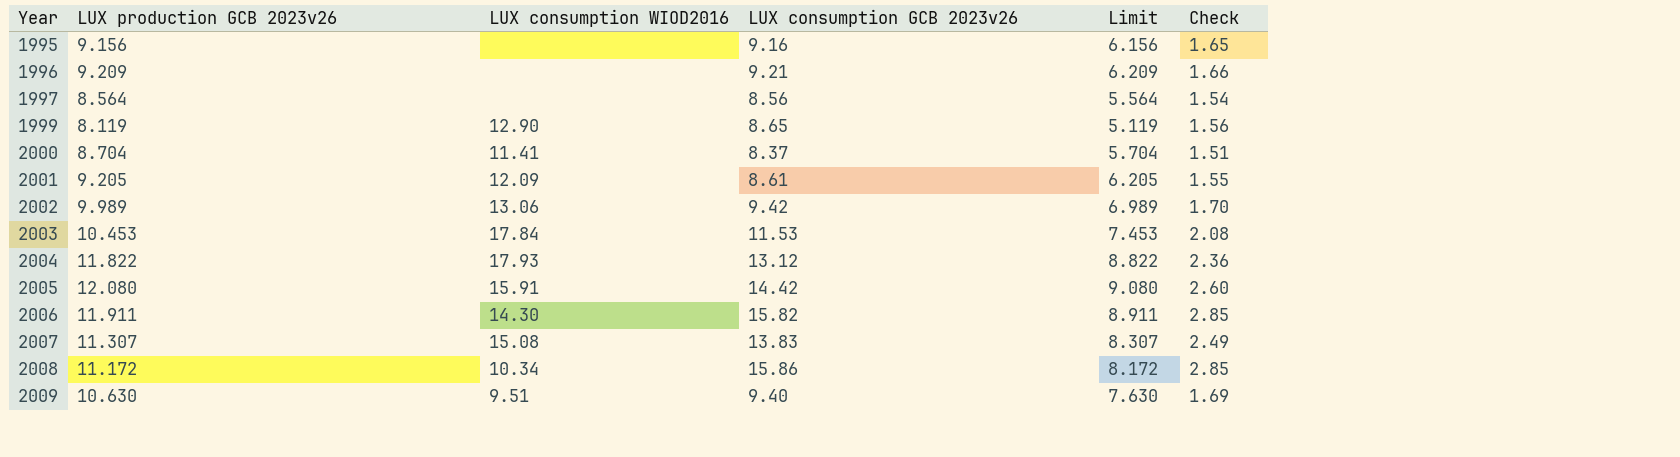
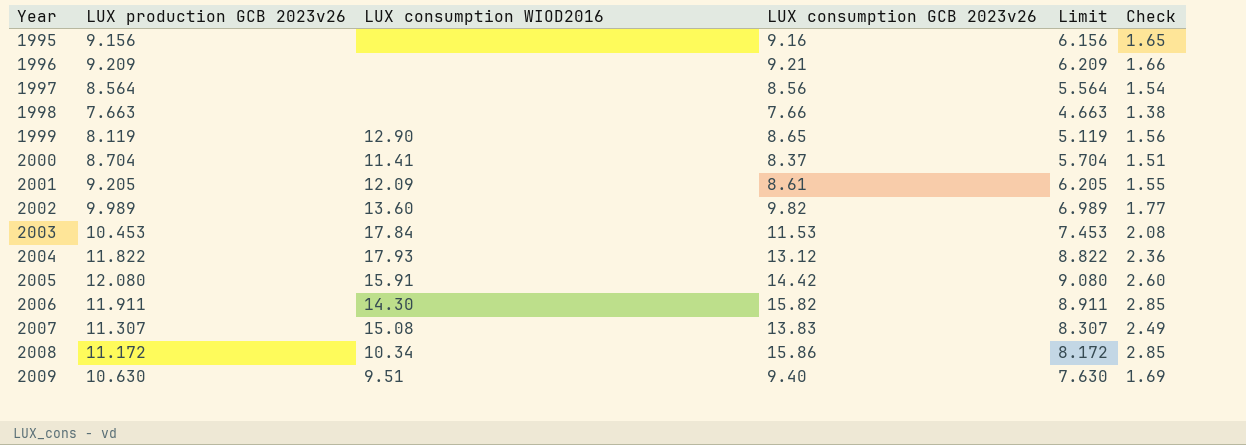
row 1998: none -> 7.663 | none | 7.66 | 4.663 | 1.38
2002 | LUX consumption WIOD2016: 13.06 -> 13.60
2002 | LUX consumption GCB 2023v26: 9.42 -> 9.82
2002 | Check: 1.70 -> 1.77

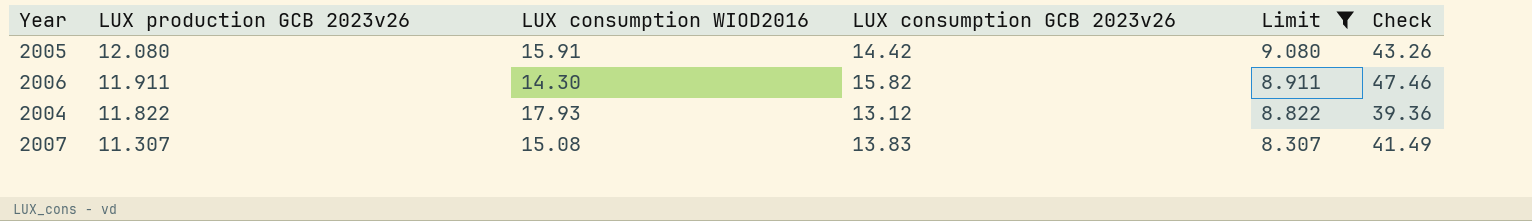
filter: none -> Limit >= 8.307
row order: Year ascending -> LUX production GCB 2023v26 descending
column Check | formula: [LUX consumption GCB 2023v26] * 0.18 -> [LUX consumption GCB 2023v26] * 3

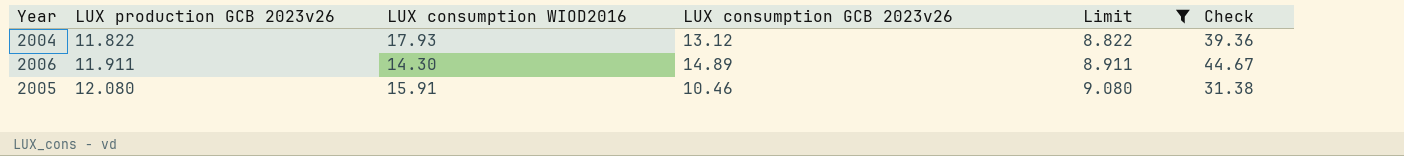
row order: LUX production GCB 2023v26 descending -> LUX production GCB 2023v26 ascending
row 2007: 11.307 | 15.08 | 13.83 | 8.307 | 41.49 -> none
2006 | LUX consumption GCB 2023v26: 15.82 -> 14.89
2006 | Check: 47.46 -> 44.67
2005 | LUX consumption GCB 2023v26: 14.42 -> 10.46
2005 | Check: 43.26 -> 31.38

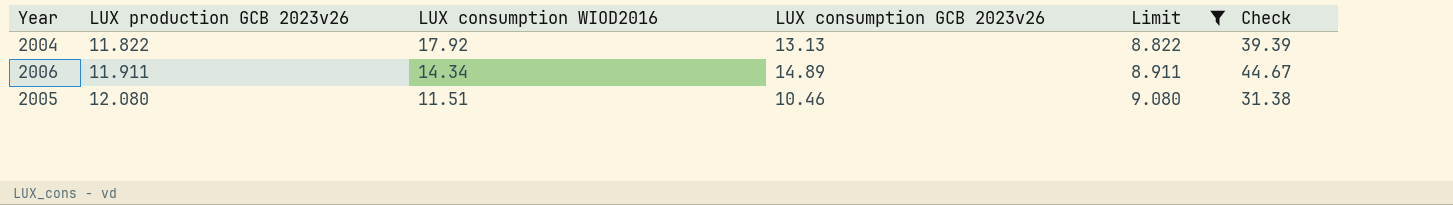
2004 | LUX consumption WIOD2016: 17.93 -> 17.92
2004 | LUX consumption GCB 2023v26: 13.12 -> 13.13
2004 | Check: 39.36 -> 39.39
2006 | LUX consumption WIOD2016: 14.30 -> 14.34
2005 | LUX consumption WIOD2016: 15.91 -> 11.51

